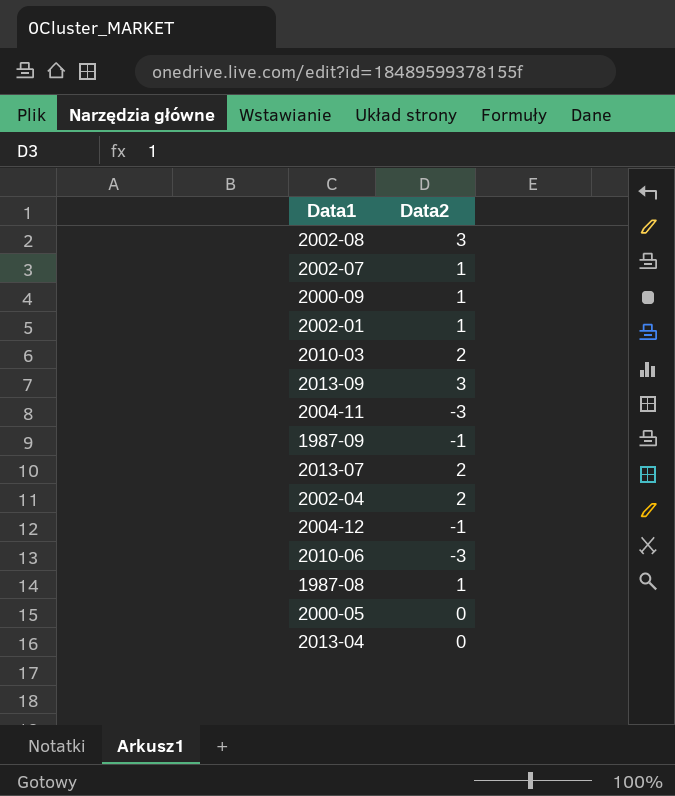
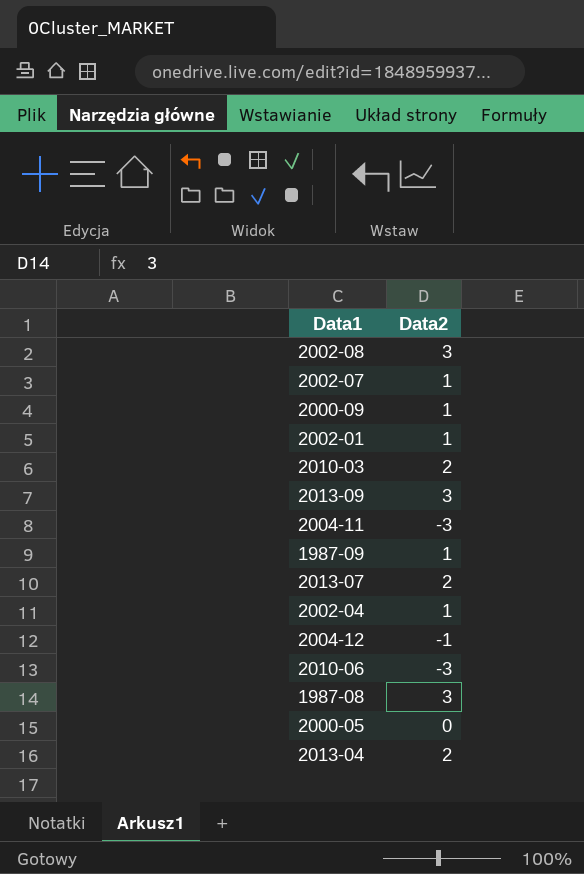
1987-09 | Data2: -1 -> 1
2002-04 | Data2: 2 -> 1
1987-08 | Data2: 1 -> 3
2013-04 | Data2: 0 -> 2

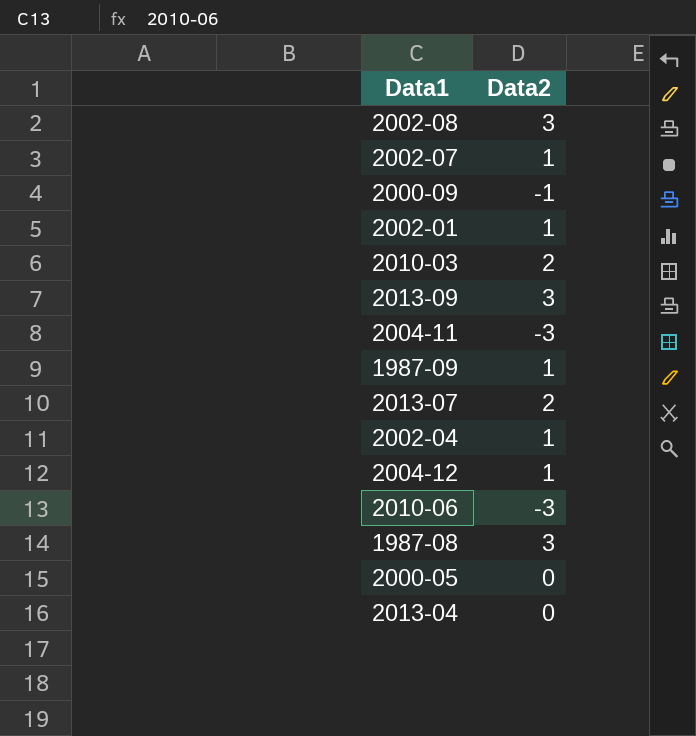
2000-09 | Data2: 1 -> -1
2004-12 | Data2: -1 -> 1
2013-04 | Data2: 2 -> 0

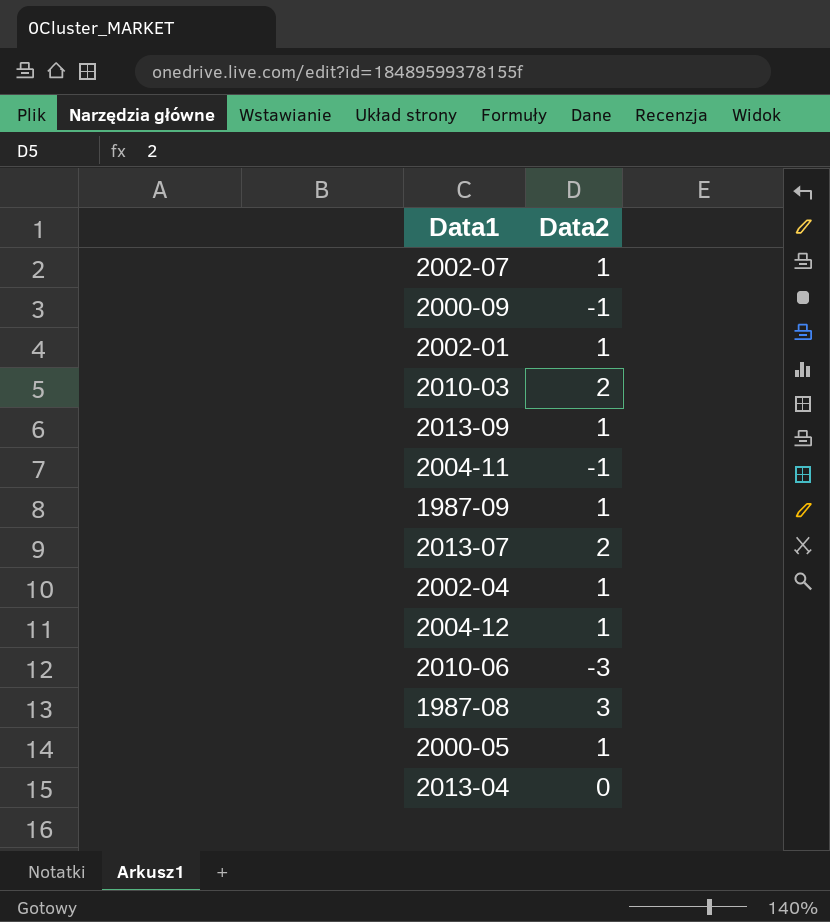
row 2002-08: 3 -> none
2013-09 | Data2: 3 -> 1
2004-11 | Data2: -3 -> -1
2000-05 | Data2: 0 -> 1

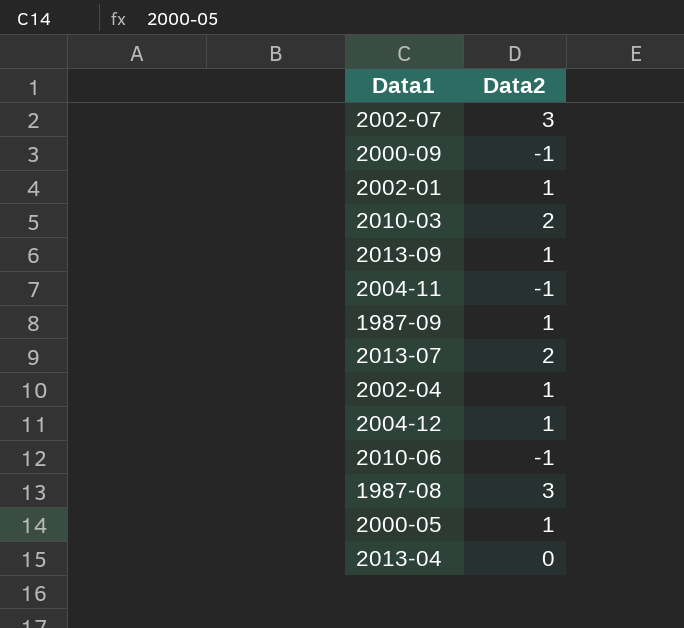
2002-07 | Data2: 1 -> 3
2010-06 | Data2: -3 -> -1

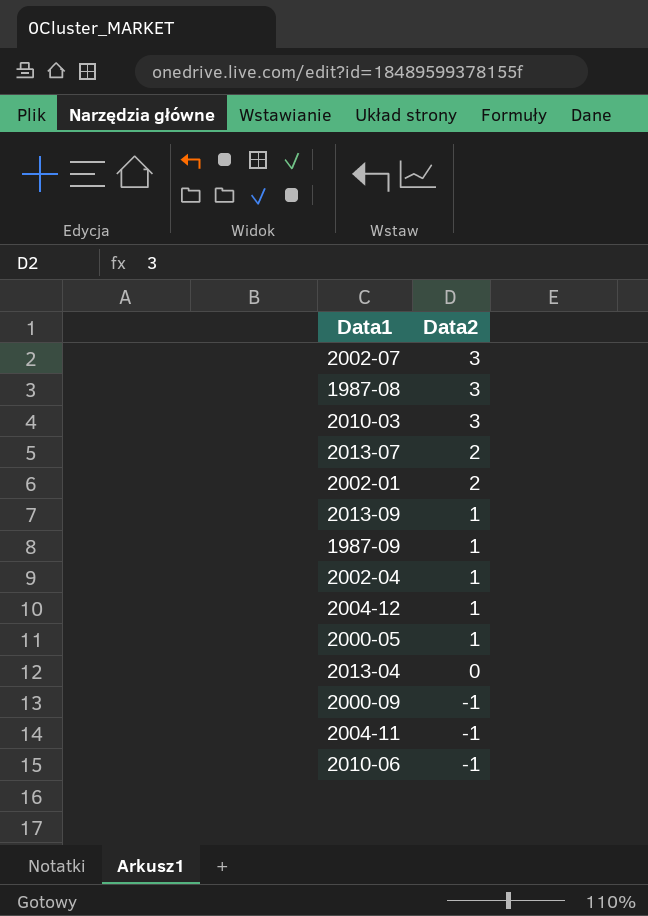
row order: none -> Data2 descending
2010-03 | Data2: 2 -> 3
2002-01 | Data2: 1 -> 2

